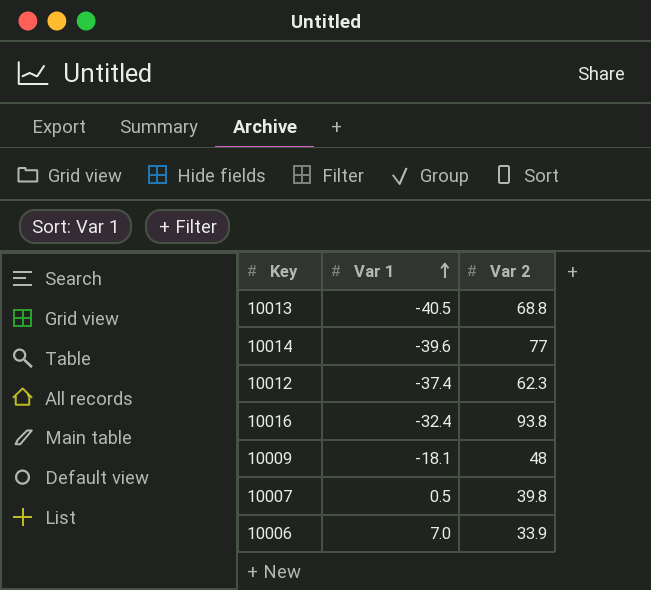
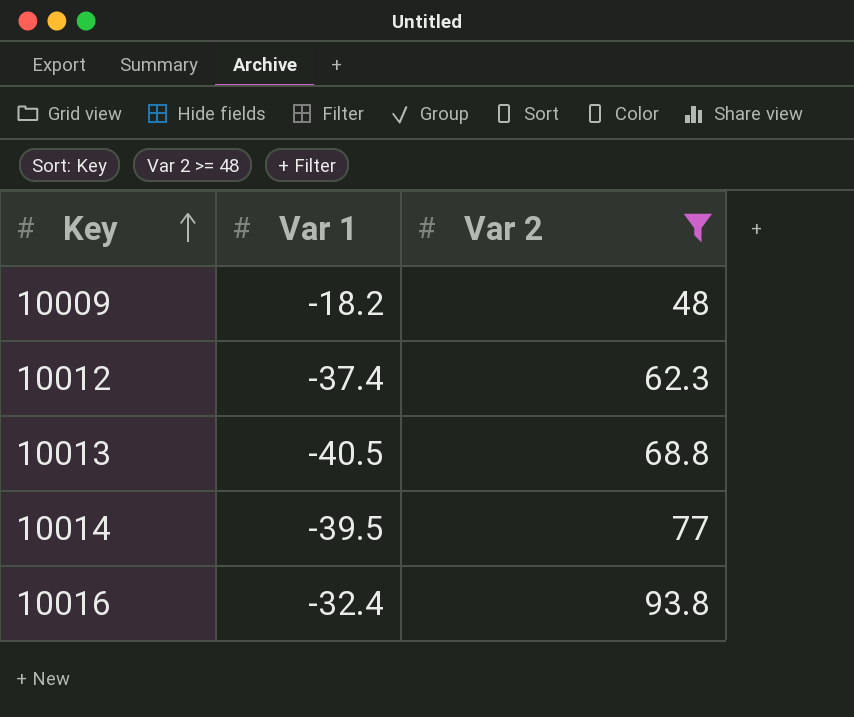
filter: none -> Var 2 >= 48
row order: Var 1 ascending -> Key ascending
10009 | Var 1: -18.1 -> -18.2
10014 | Var 1: -39.6 -> -39.5

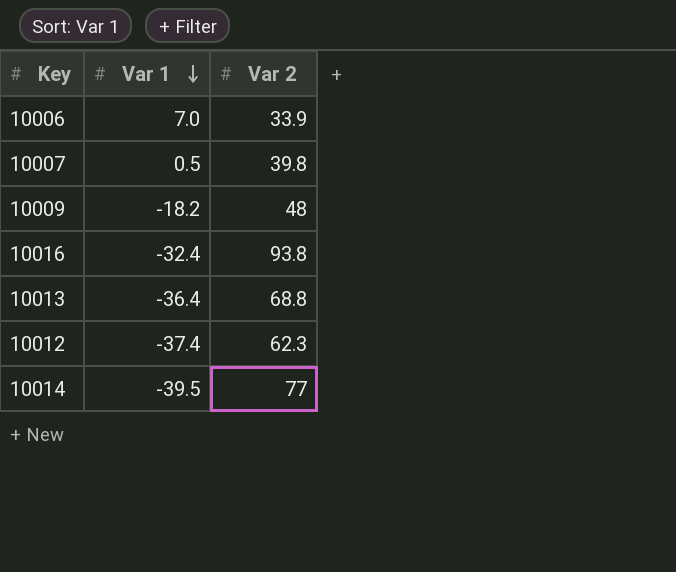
filter: Var 2 >= 48 -> none
row order: Key ascending -> Var 1 descending
10013 | Var 1: -40.5 -> -36.4

